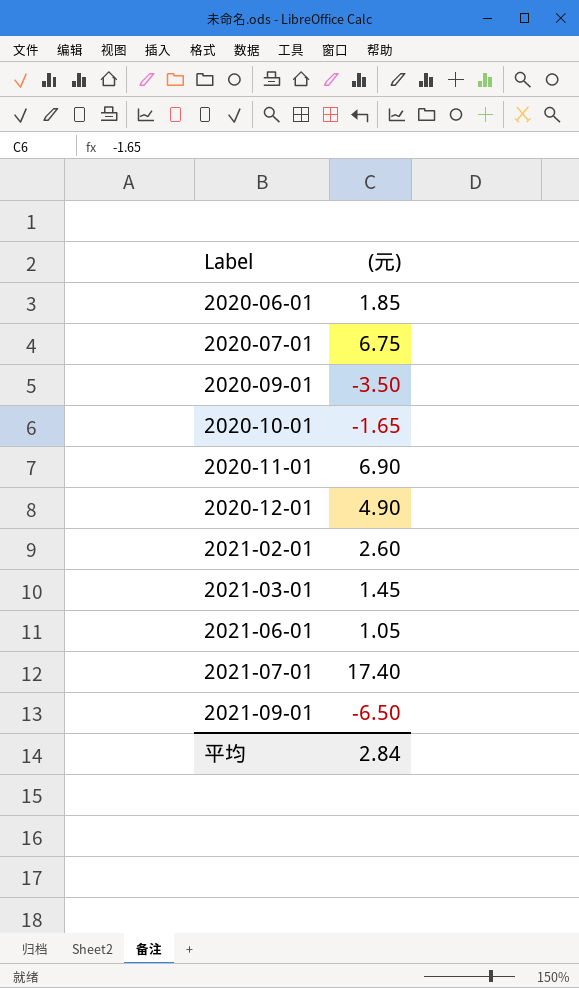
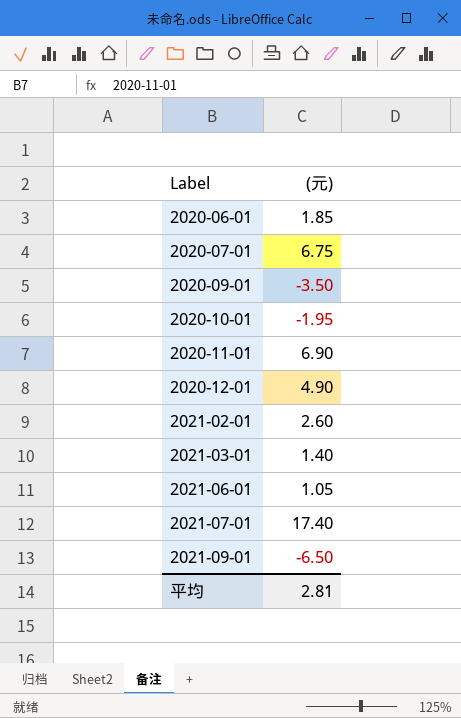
2020-10-01 | (元): -1.65 -> -1.95
2021-03-01 | (元): 1.45 -> 1.40
平均 | (元): 2.84 -> 2.81

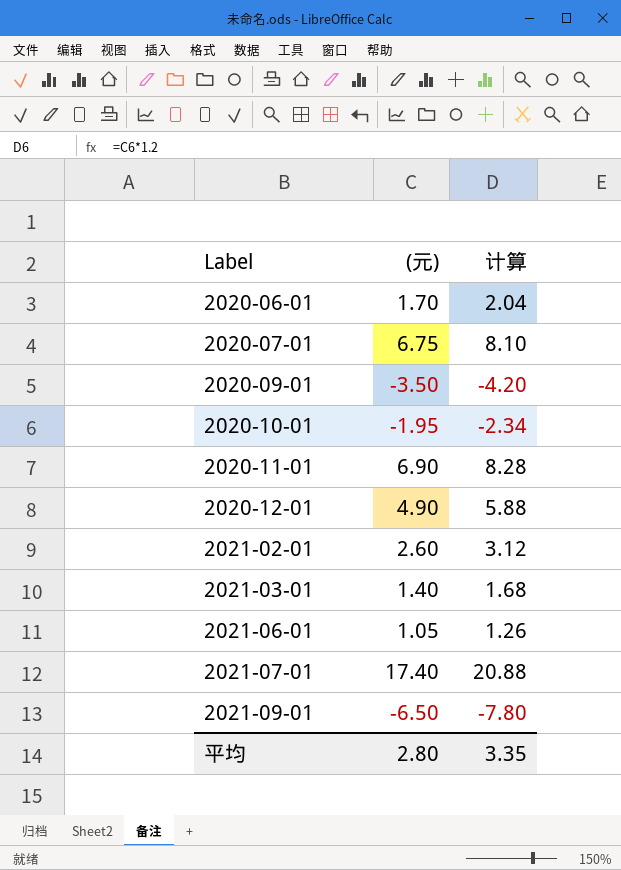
column 计算 | formula: none -> [(元)] * 1.2
2020-06-01 | (元): 1.85 -> 1.70
平均 | (元): 2.81 -> 2.80

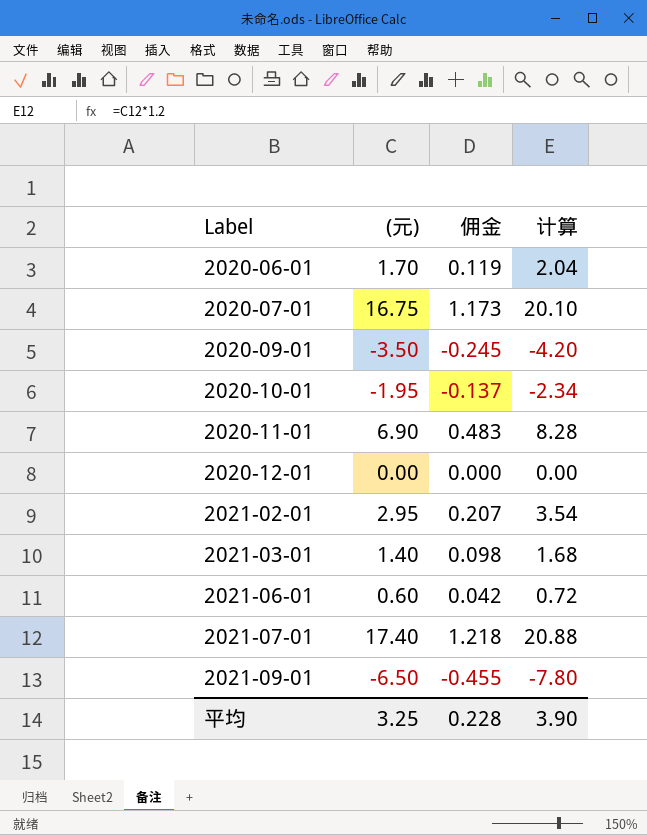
column 佣金 | formula: none -> [(元)] * 0.07
2020-07-01 | (元): 6.75 -> 16.75
2020-07-01 | 计算: 8.10 -> 20.10
2020-12-01 | (元): 4.90 -> 0.00
2020-12-01 | 计算: 5.88 -> 0.00
2021-02-01 | (元): 2.60 -> 2.95
2021-02-01 | 计算: 3.12 -> 3.54
2021-06-01 | (元): 1.05 -> 0.60
2021-06-01 | 计算: 1.26 -> 0.72
平均 | (元): 2.80 -> 3.25
平均 | 计算: 3.35 -> 3.90

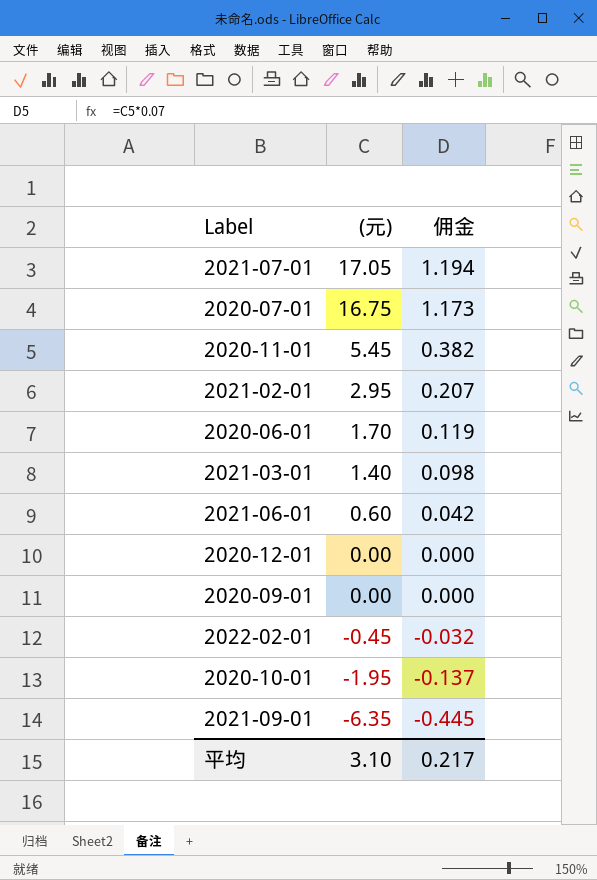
row order: Label ascending -> (元) descending
column 计算 | formula: [(元)] * 1.2 -> none
2021-07-01 | (元): 17.40 -> 17.05
2021-07-01 | 佣金: 1.218 -> 1.194
2020-11-01 | (元): 6.90 -> 5.45
2020-11-01 | 佣金: 0.483 -> 0.382
2020-09-01 | (元): -3.50 -> 0.00
2020-09-01 | 佣金: -0.245 -> 0.000
row 2022-02-01: none -> -0.45 | -0.032
2021-09-01 | (元): -6.50 -> -6.35
2021-09-01 | 佣金: -0.455 -> -0.445
平均 | (元): 3.25 -> 3.10
平均 | 佣金: 0.228 -> 0.217

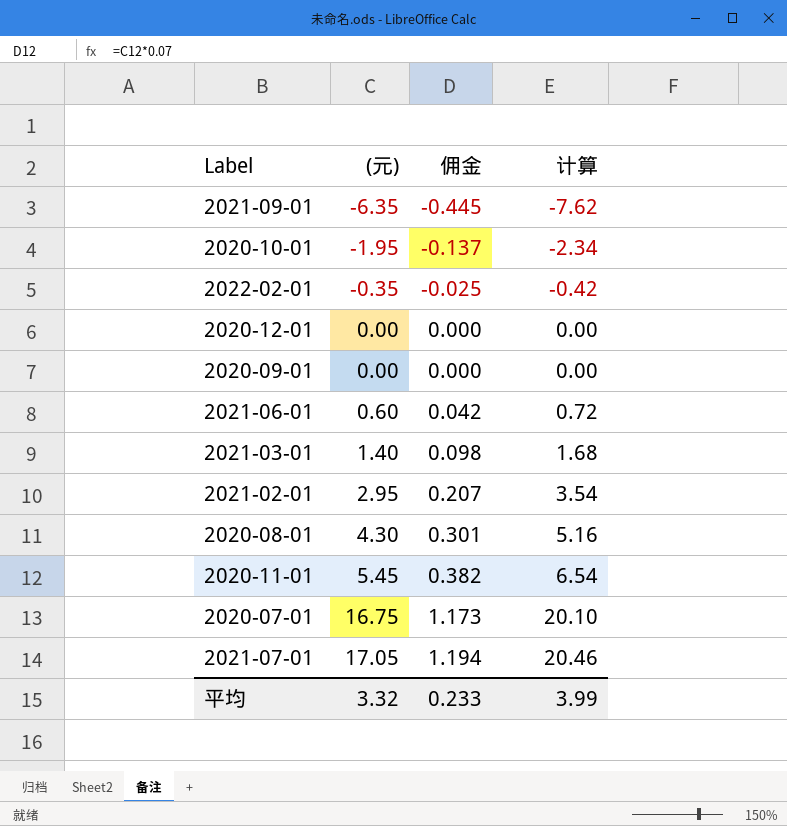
row order: (元) descending -> (元) ascending
column 计算 | formula: none -> [(元)] * 1.2
row 2020-06-01: 1.70 | 0.119 -> none
2022-02-01 | (元): -0.45 -> -0.35
2022-02-01 | 佣金: -0.032 -> -0.025
row 2020-08-01: none -> 4.30 | 0.301 | 5.16
平均 | (元): 3.10 -> 3.32
平均 | 佣金: 0.217 -> 0.233

